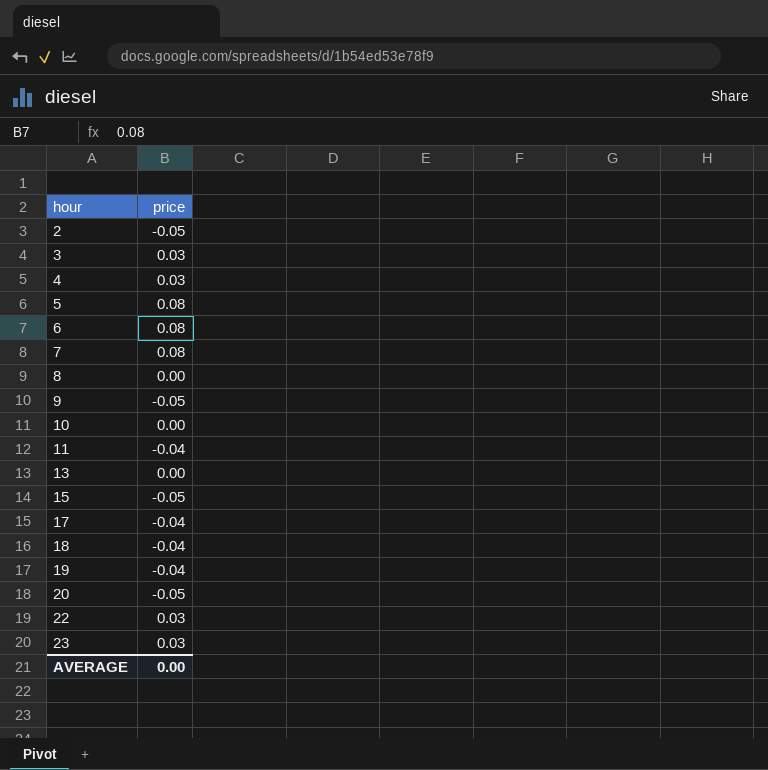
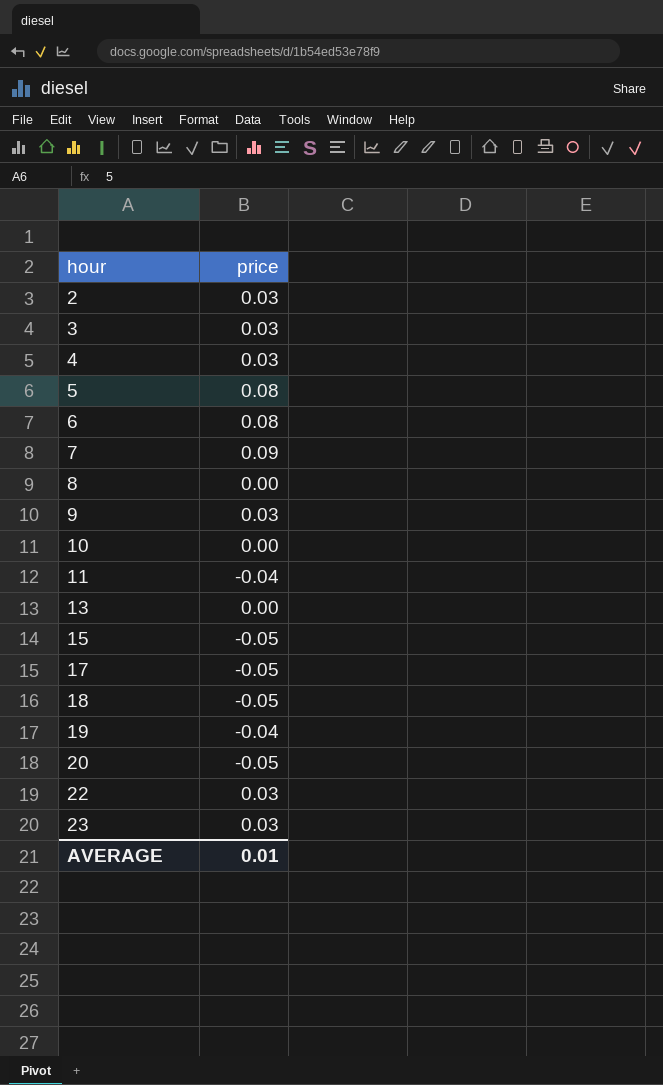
2 | price: -0.05 -> 0.03
7 | price: 0.08 -> 0.09
9 | price: -0.05 -> 0.03
17 | price: -0.04 -> -0.05
18 | price: -0.04 -> -0.05
AVERAGE | price: 0.00 -> 0.01

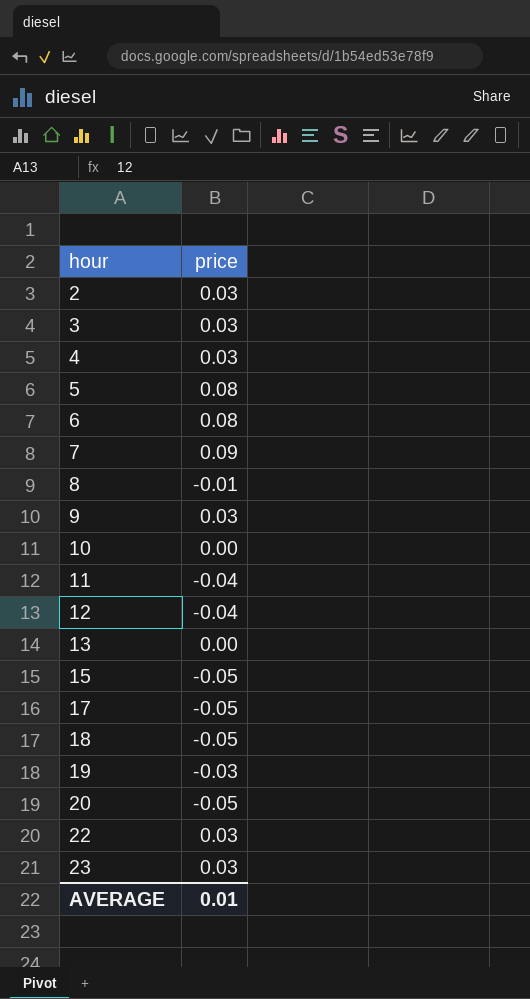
8 | price: 0.00 -> -0.01
row 12: none -> -0.04
19 | price: -0.04 -> -0.03

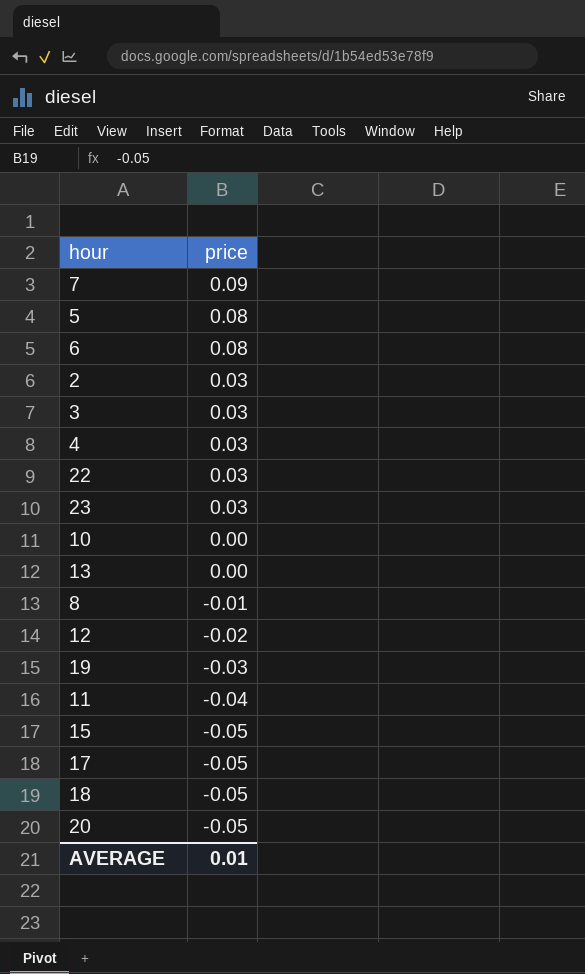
row order: hour ascending -> price descending
row 9: 0.03 -> none
12 | price: -0.04 -> -0.02

